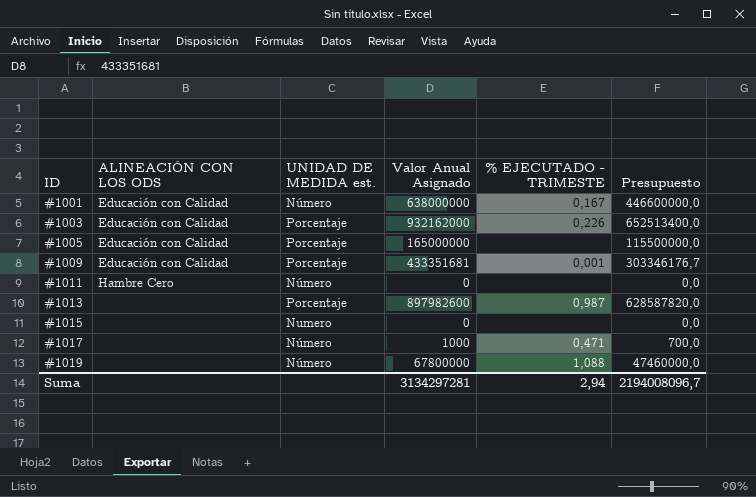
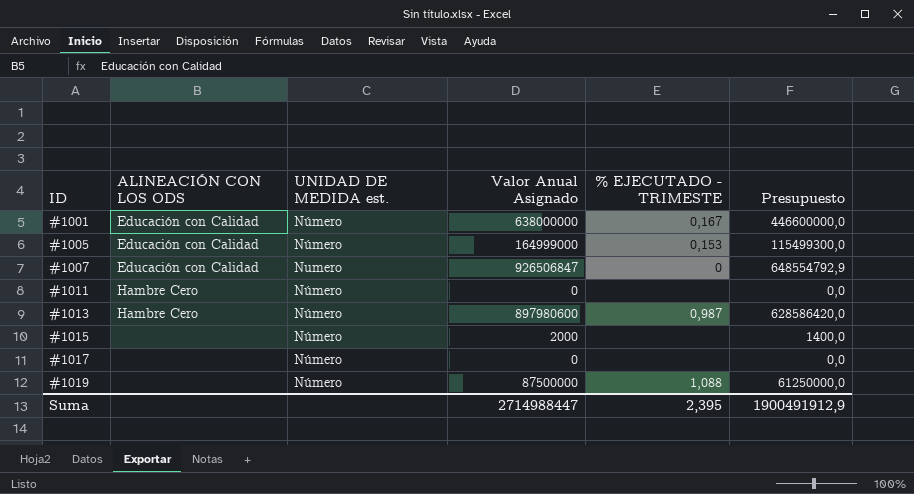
row #1003: Educación con Calidad | Porcentaje | 932162000 | 0,226 | 652513400,0 -> none
row #1009: Educación con Calidad | Porcentaje | 433351681 | 0,001 | 303346176,7 -> none
#1005 | UNIDAD DE MEDIDA est.: Porcentaje -> Número
#1005 | Valor Anual Asignado: 165000000 -> 164999000
#1005 | % EJECUTADO - TRIMESTE: none -> 0,153
#1005 | Presupuesto: 115500000,0 -> 115499300,0
row #1007: none -> Educación con Calidad | Numero | 926506847 | 0 | 648554792,9
#1013 | ALINEACIÓN CON LOS ODS: none -> Hambre Cero
#1013 | UNIDAD DE MEDIDA est.: Porcentaje -> Número
#1013 | Valor Anual Asignado: 897982600 -> 897980600
#1013 | Presupuesto: 628587820,0 -> 628586420,0
#1015 | UNIDAD DE MEDIDA est.: Numero -> Número
#1015 | Valor Anual Asignado: 0 -> 2000
#1015 | Presupuesto: 0,0 -> 1400,0
#1017 | Valor Anual Asignado: 1000 -> 0
#1017 | % EJECUTADO - TRIMESTE: 0,471 -> none
#1017 | Presupuesto: 700,0 -> 0,0
#1019 | Valor Anual Asignado: 67800000 -> 87500000
#1019 | Presupuesto: 47460000,0 -> 61250000,0
Suma | Valor Anual Asignado: 3134297281 -> 2714988447
Suma | % EJECUTADO - TRIMESTE: 2,94 -> 2,395
Suma | Presupuesto: 2194008096,7 -> 1900491912,9

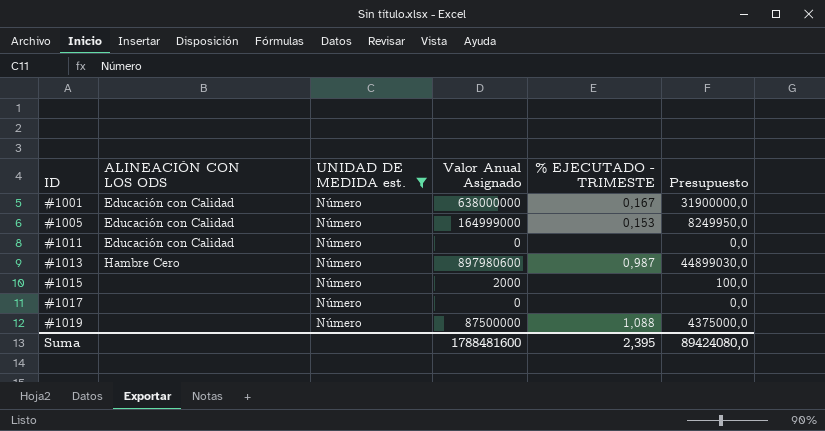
filter: none -> UNIDAD DE MEDIDA est. = Número
column Presupuesto | formula: [Valor Anual Asignado] * 0,7 -> [Valor Anual Asignado] * 0,05
#1011 | ALINEACIÓN CON LOS ODS: Hambre Cero -> Educación con Calidad
Suma | Valor Anual Asignado: 2714988447 -> 1788481600
Suma | Presupuesto: 1900491912,9 -> 89424080,0

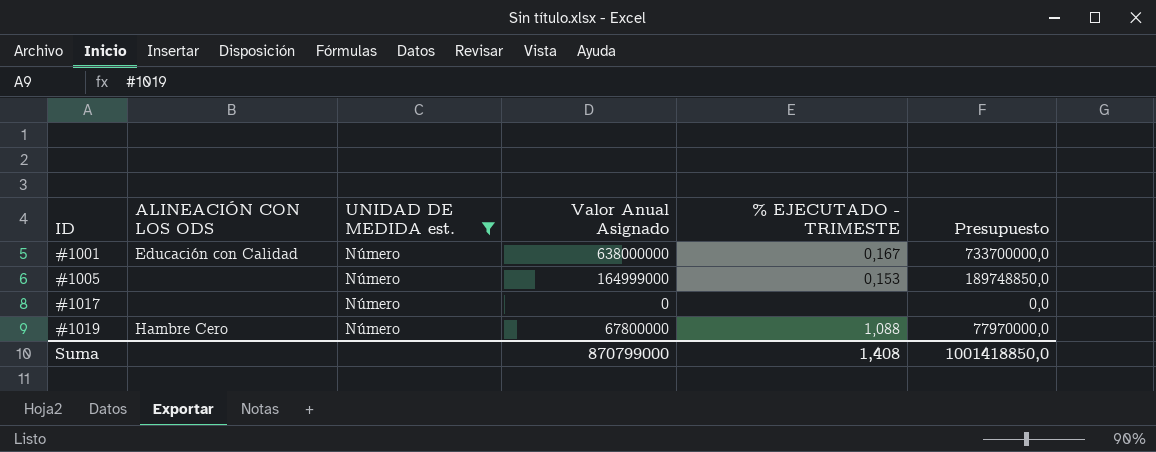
column Presupuesto | formula: [Valor Anual Asignado] * 0,05 -> [Valor Anual Asignado] * 1,15
row #1011: Educación con Calidad | Número | 0 | none | 0,0 -> none
row #1013: Hambre Cero | Número | 897980600 | 0,987 | 44899030,0 -> none
row #1015: none | Número | 2000 | none | 100,0 -> none
#1005 | ALINEACIÓN CON LOS ODS: Educación con Calidad -> none
#1019 | ALINEACIÓN CON LOS ODS: none -> Hambre Cero
#1019 | Valor Anual Asignado: 87500000 -> 67800000
Suma | Valor Anual Asignado: 1788481600 -> 870799000
Suma | % EJECUTADO - TRIMESTE: 2,395 -> 1,408
Suma | Presupuesto: 89424080,0 -> 1001418850,0

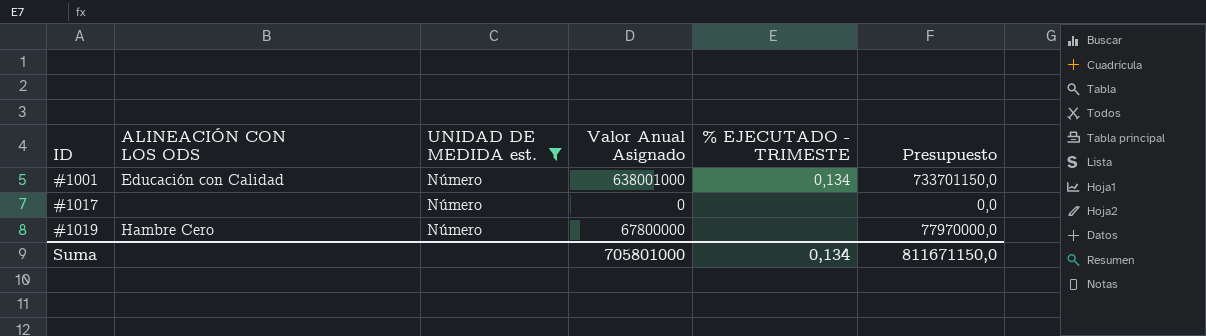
row #1005: none | Número | 164999000 | 0,153 | 189748850,0 -> none
#1001 | Valor Anual Asignado: 638000000 -> 638001000
#1001 | % EJECUTADO - TRIMESTE: 0,167 -> 0,134
#1001 | Presupuesto: 733700000,0 -> 733701150,0
#1019 | % EJECUTADO - TRIMESTE: 1,088 -> none
Suma | Valor Anual Asignado: 870799000 -> 705801000
Suma | % EJECUTADO - TRIMESTE: 1,408 -> 0,134
Suma | Presupuesto: 1001418850,0 -> 811671150,0

